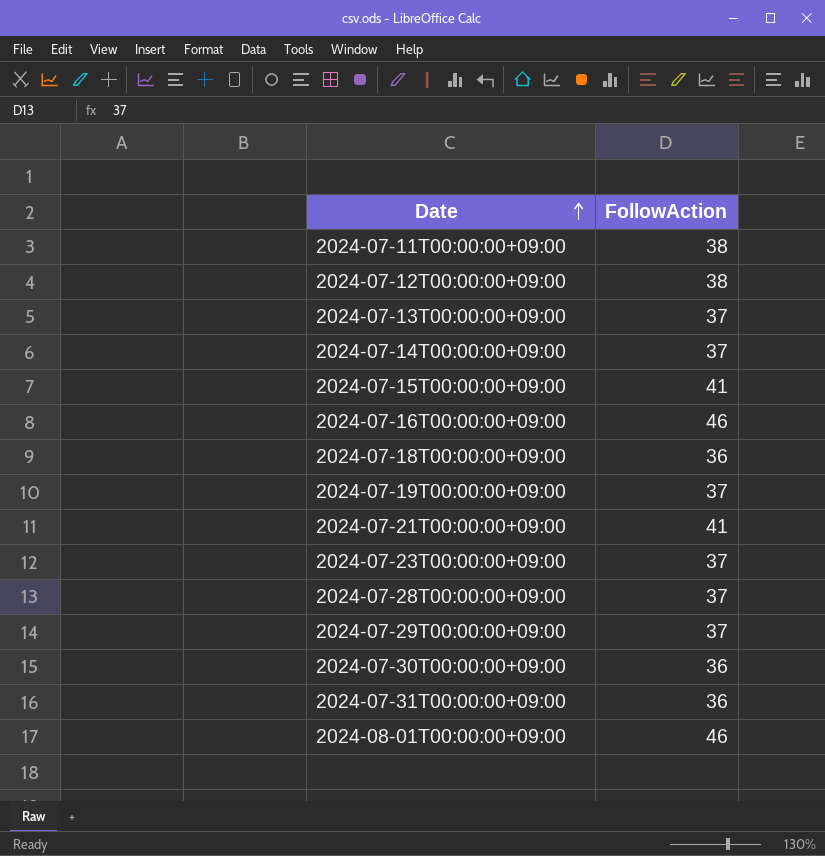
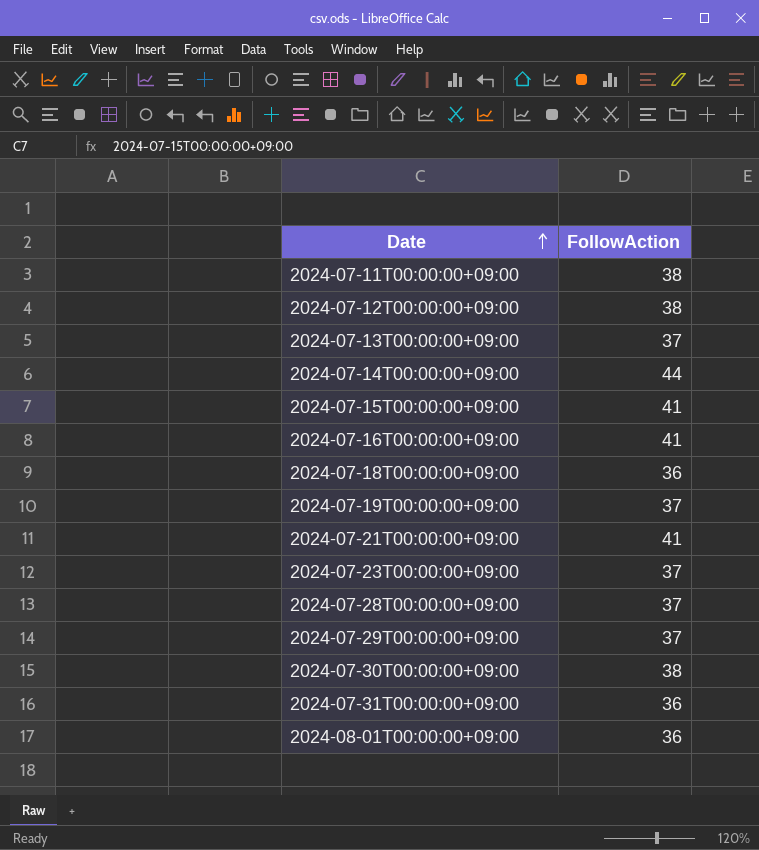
2024-07-14T00:00:00+09:00 | FollowAction: 37 -> 44
2024-07-16T00:00:00+09:00 | FollowAction: 46 -> 41
2024-07-30T00:00:00+09:00 | FollowAction: 36 -> 38
2024-08-01T00:00:00+09:00 | FollowAction: 46 -> 36

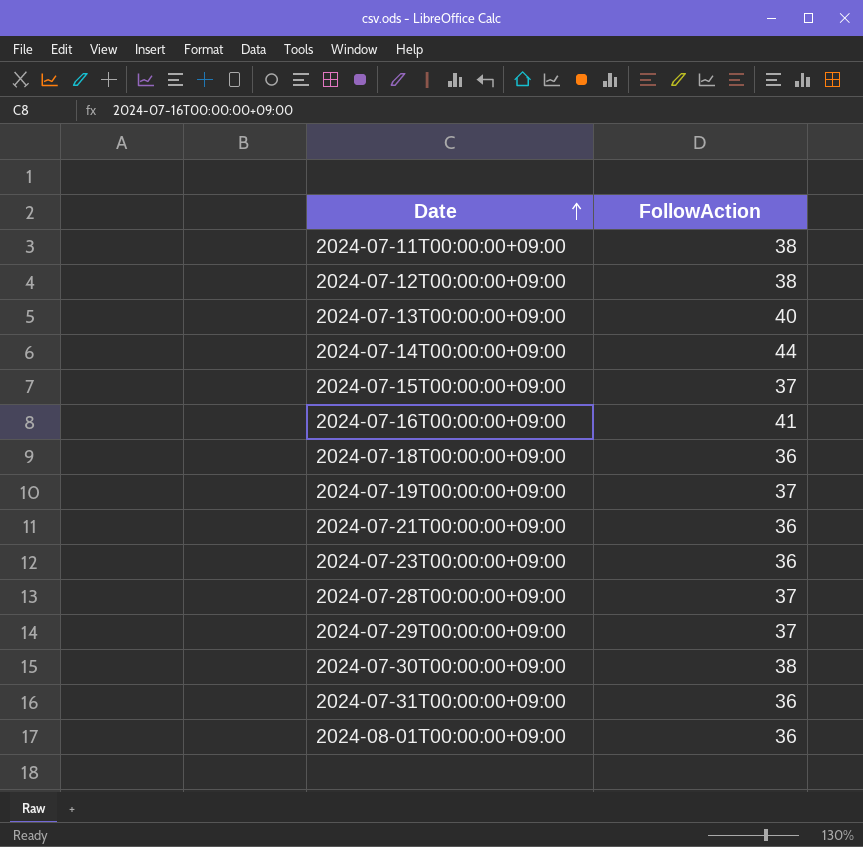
2024-07-13T00:00:00+09:00 | FollowAction: 37 -> 40
2024-07-15T00:00:00+09:00 | FollowAction: 41 -> 37
2024-07-21T00:00:00+09:00 | FollowAction: 41 -> 36
2024-07-23T00:00:00+09:00 | FollowAction: 37 -> 36

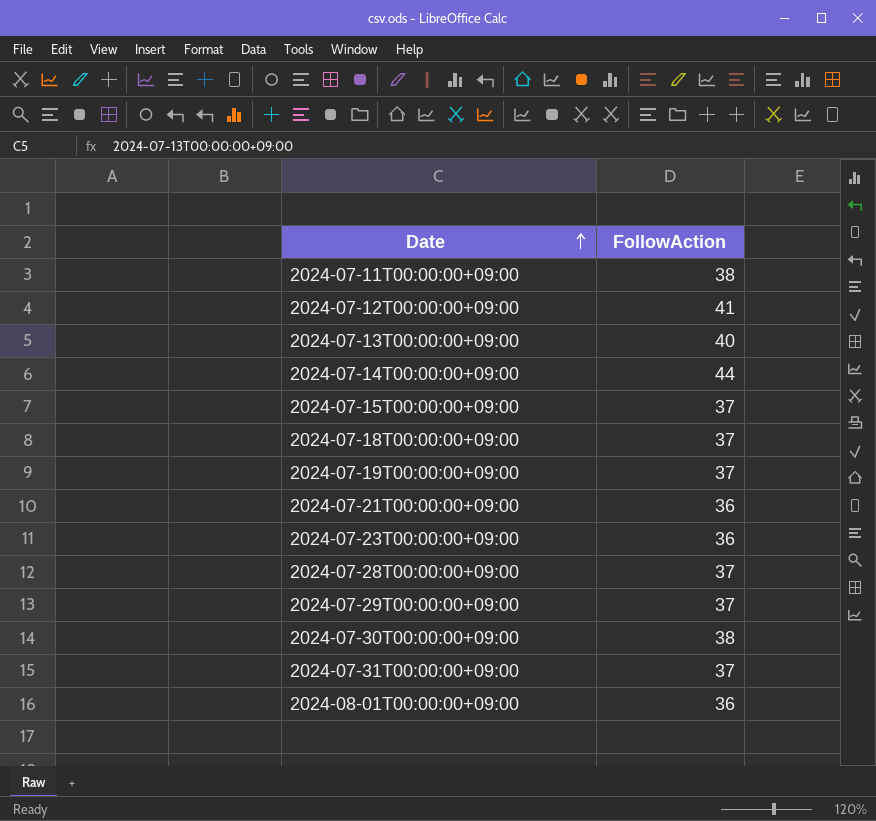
row 2024-07-16T00:00:00+09:00: 41 -> none
2024-07-12T00:00:00+09:00 | FollowAction: 38 -> 41
2024-07-18T00:00:00+09:00 | FollowAction: 36 -> 37
2024-07-31T00:00:00+09:00 | FollowAction: 36 -> 37

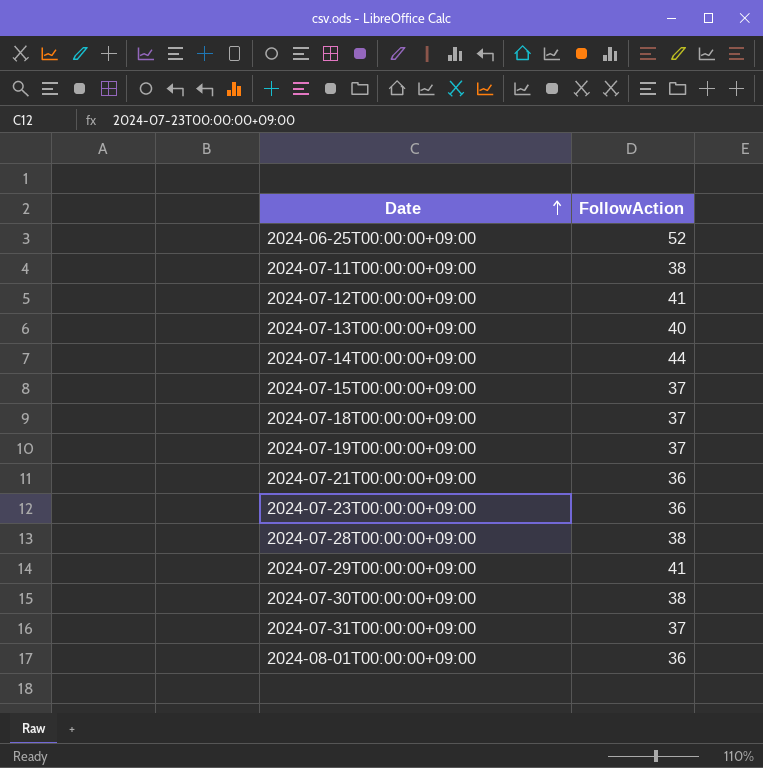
row 2024-06-25T00:00:00+09:00: none -> 52
2024-07-28T00:00:00+09:00 | FollowAction: 37 -> 38
2024-07-29T00:00:00+09:00 | FollowAction: 37 -> 41

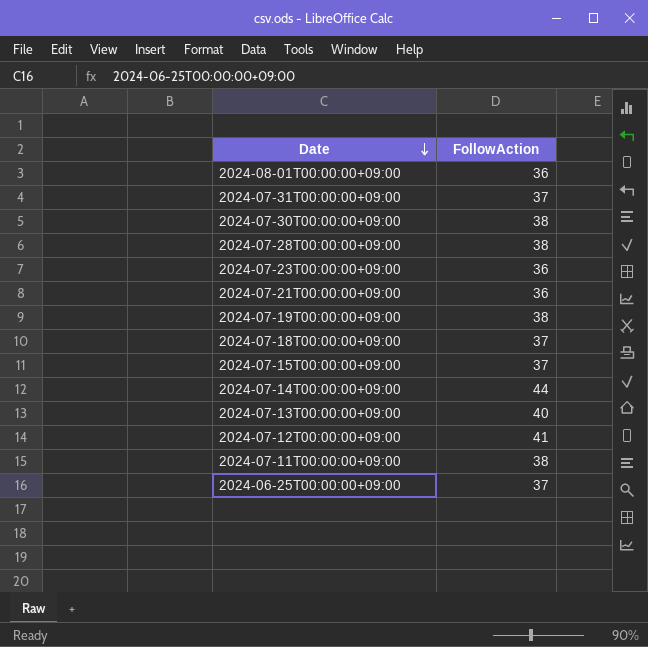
row order: Date ascending -> Date descending
row 2024-07-29T00:00:00+09:00: 41 -> none
2024-07-19T00:00:00+09:00 | FollowAction: 37 -> 38
2024-06-25T00:00:00+09:00 | FollowAction: 52 -> 37

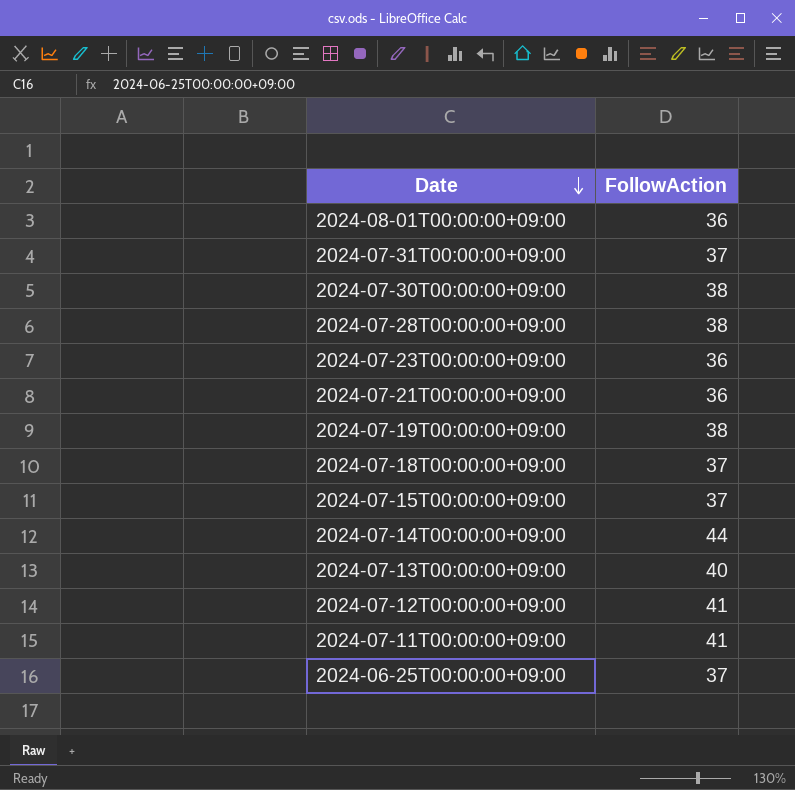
2024-07-11T00:00:00+09:00 | FollowAction: 38 -> 41

